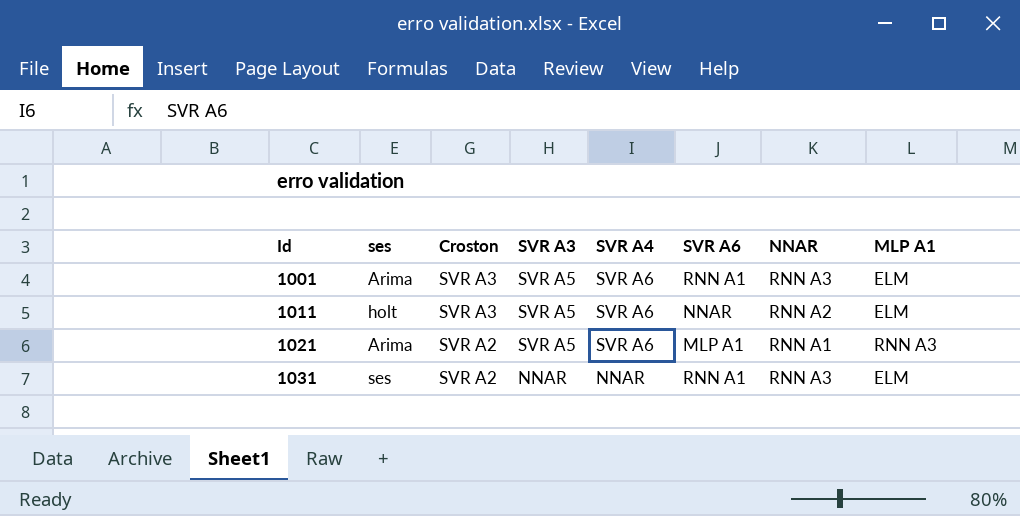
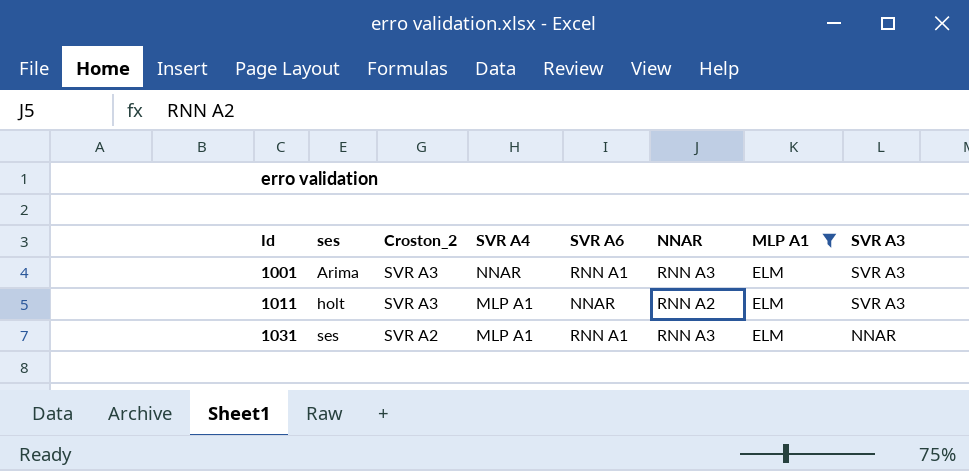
filter: none -> MLP A1 = ELM
column name: Croston -> Croston_2
column SVR A3 | position: 4 -> 8
1001 | SVR A4: SVR A6 -> NNAR
1001 | SVR A3: SVR A5 -> SVR A3
1011 | SVR A4: SVR A6 -> MLP A1
1011 | SVR A3: SVR A5 -> SVR A3
1031 | SVR A4: NNAR -> MLP A1

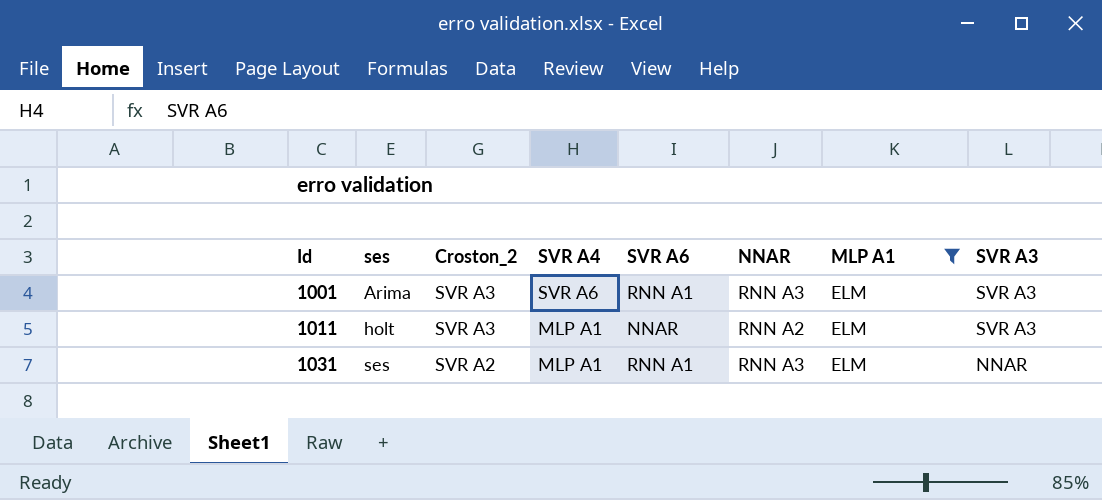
1001 | SVR A4: NNAR -> SVR A6

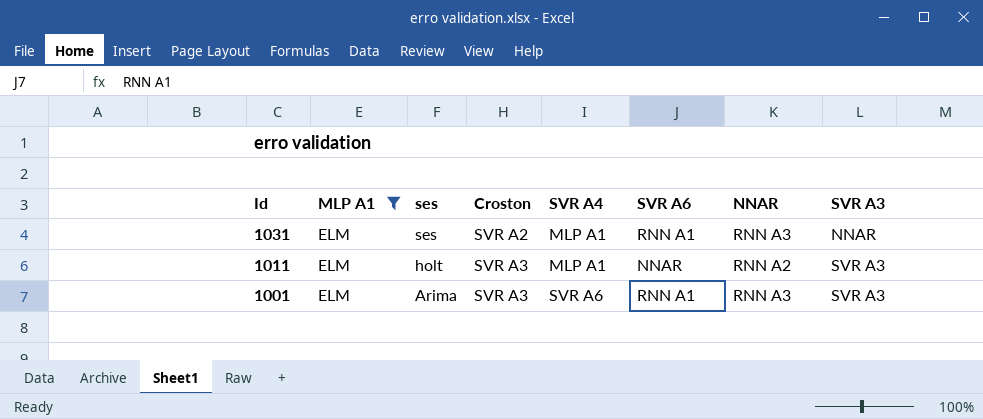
row order: Id ascending -> Id descending
column MLP A1 | position: 7 -> 2
column name: Croston_2 -> Croston

